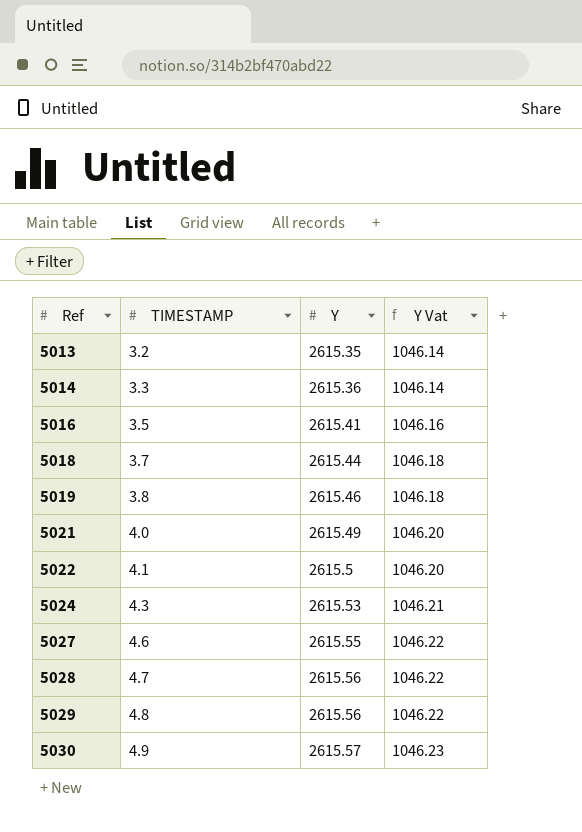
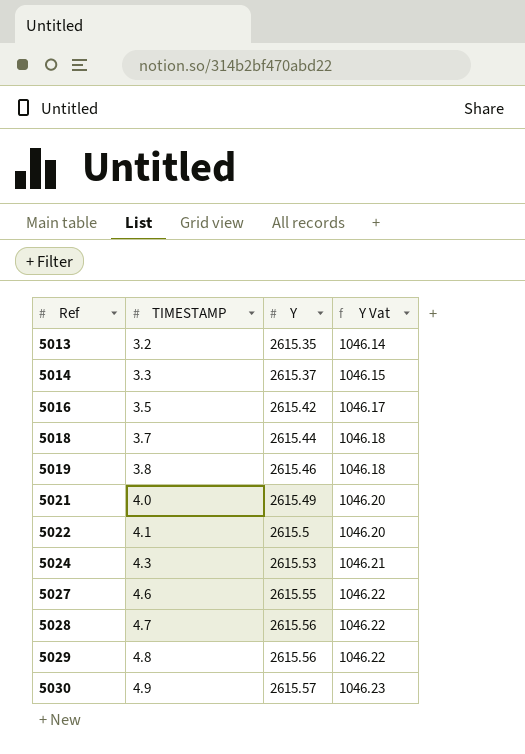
5014 | Y: 2615.36 -> 2615.37
5014 | Y Vat: 1046.14 -> 1046.15
5016 | Y: 2615.41 -> 2615.42
5016 | Y Vat: 1046.16 -> 1046.17

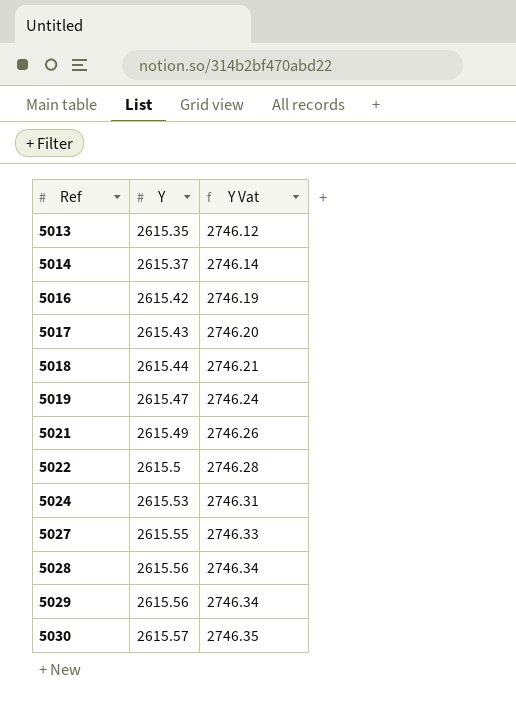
column TIMESTAMP | position: 2 -> none
column Y Vat | formula: [Y] * 0.4 -> [Y] * 1.05
row 5017: none -> 2615.43 | 2746.20
5019 | Y: 2615.46 -> 2615.47

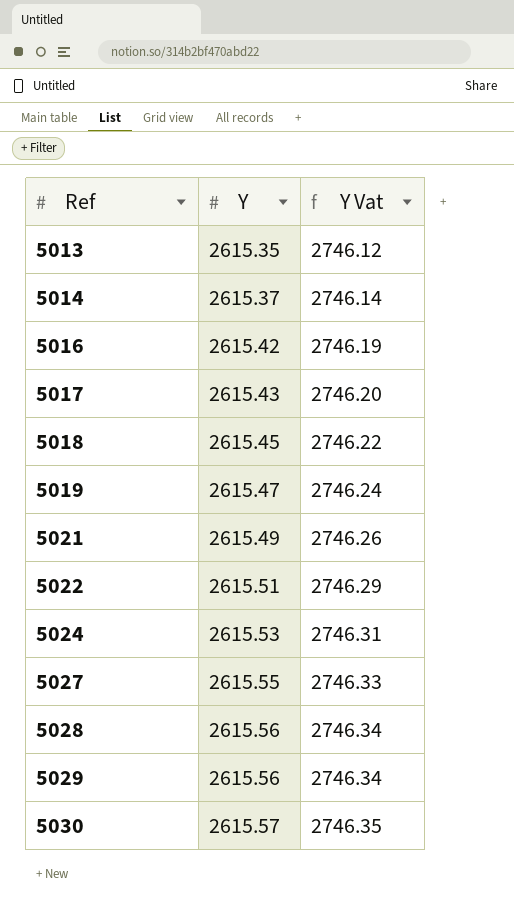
5018 | Y: 2615.44 -> 2615.45
5018 | Y Vat: 2746.21 -> 2746.22
5022 | Y: 2615.5 -> 2615.51
5022 | Y Vat: 2746.28 -> 2746.29

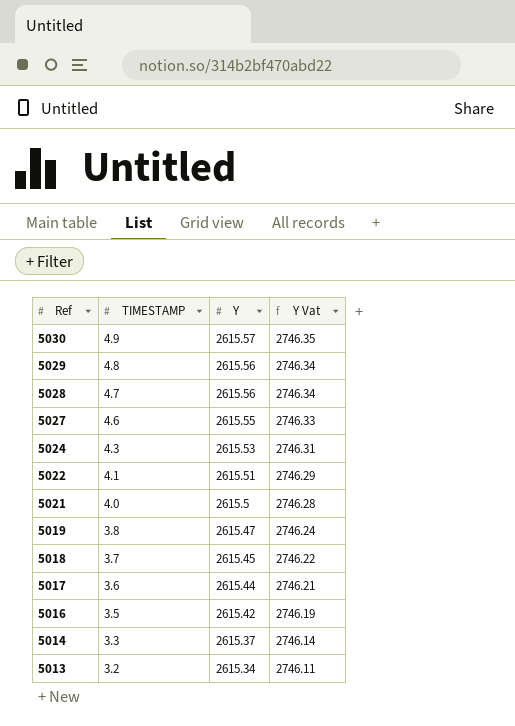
row order: Ref ascending -> Ref descending
column TIMESTAMP | position: none -> 2
5021 | Y: 2615.49 -> 2615.5
5021 | Y Vat: 2746.26 -> 2746.28
5017 | Y: 2615.43 -> 2615.44
5017 | Y Vat: 2746.20 -> 2746.21
5013 | Y: 2615.35 -> 2615.34
5013 | Y Vat: 2746.12 -> 2746.11

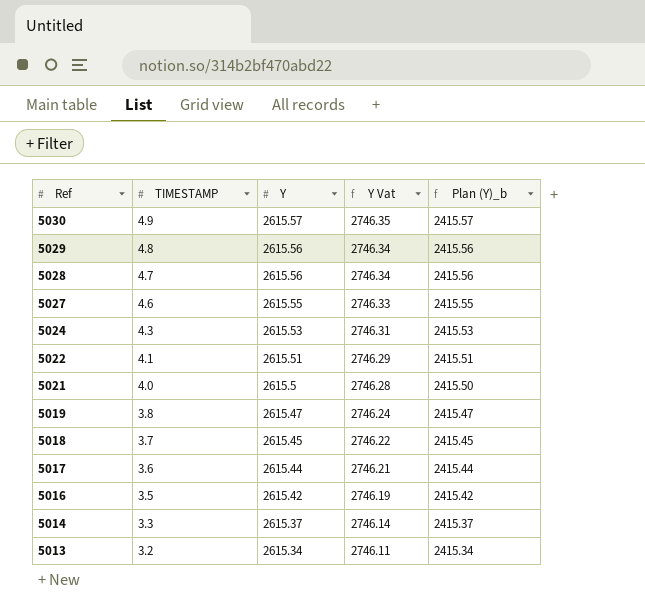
column Plan (Y)_b | formula: none -> [Y] - 200

